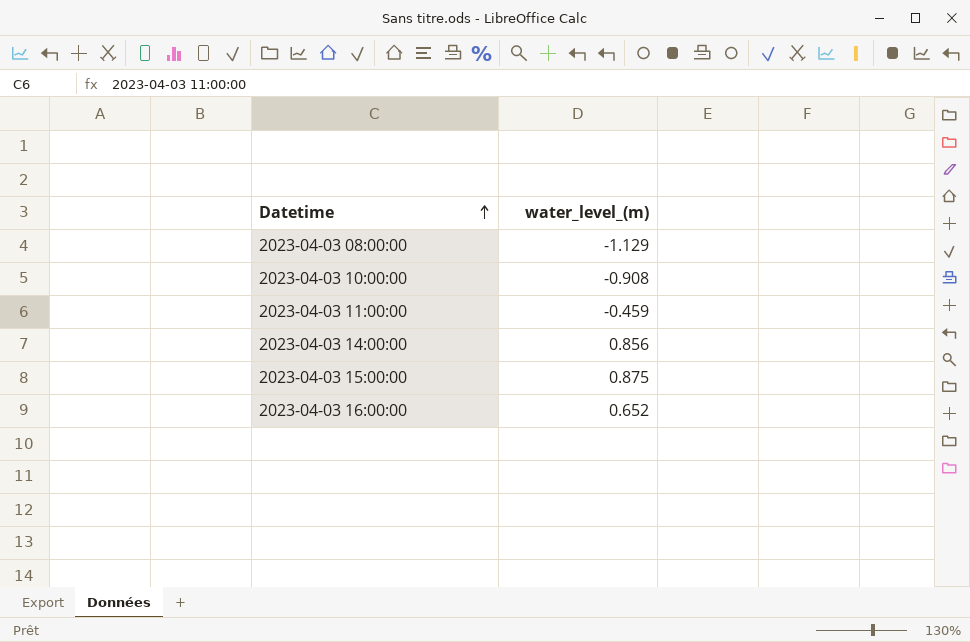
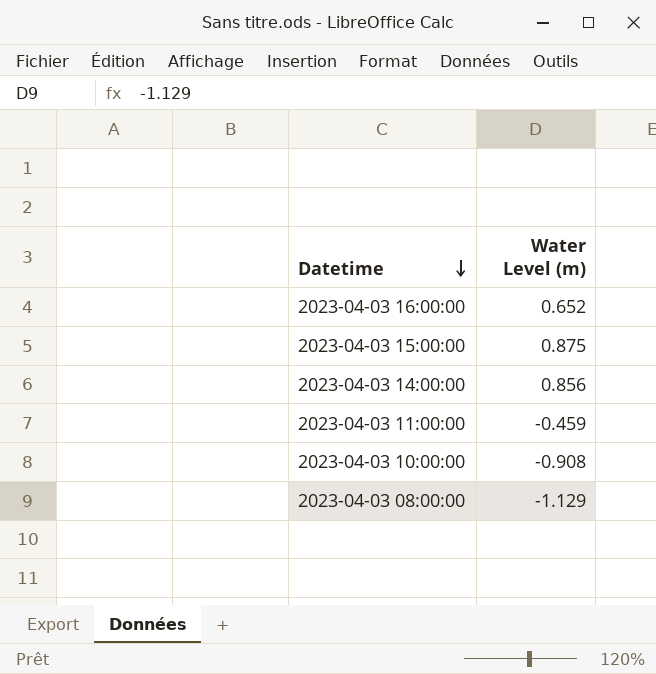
row order: Datetime ascending -> Datetime descending
column name: water_level_(m) -> Water Level (m)

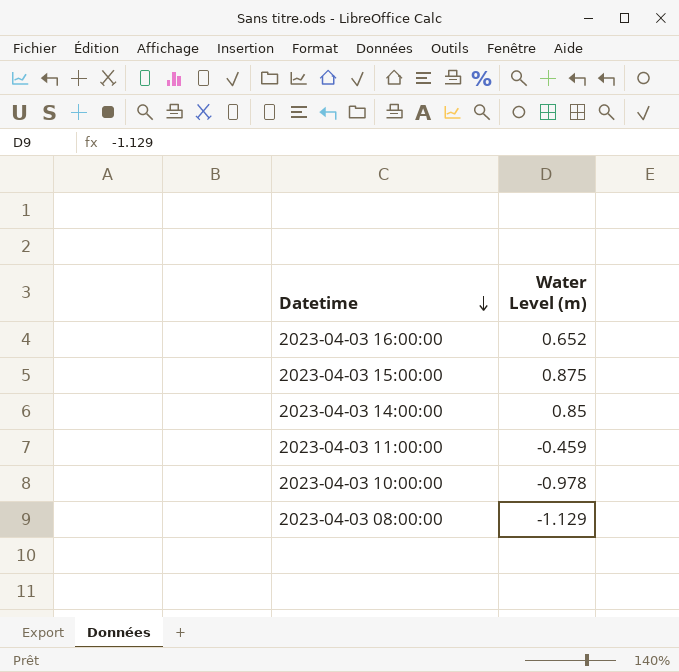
2023-04-03 14:00:00 | Water Level (m): 0.856 -> 0.85
2023-04-03 10:00:00 | Water Level (m): -0.908 -> -0.978

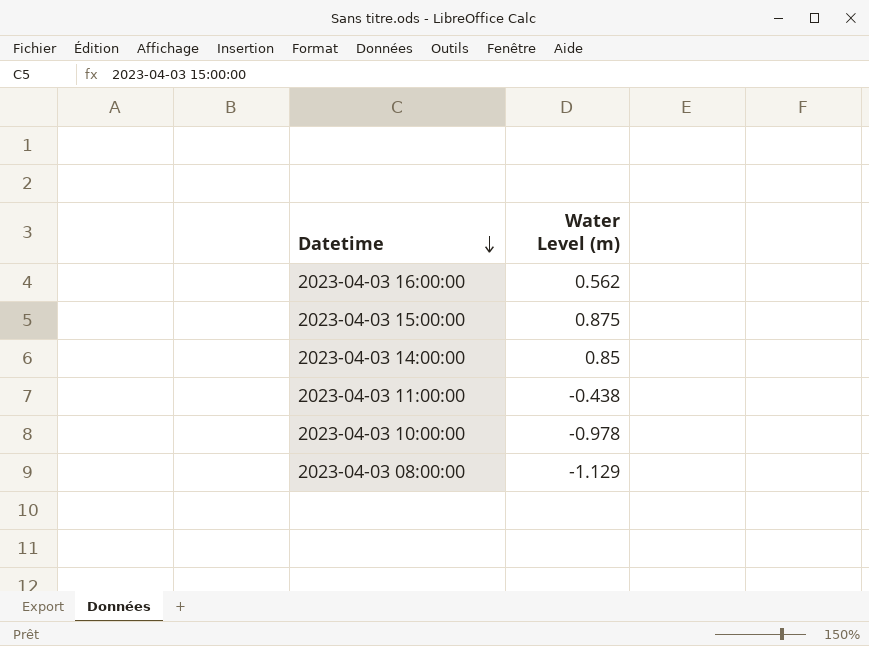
2023-04-03 16:00:00 | Water Level (m): 0.652 -> 0.562
2023-04-03 11:00:00 | Water Level (m): -0.459 -> -0.438

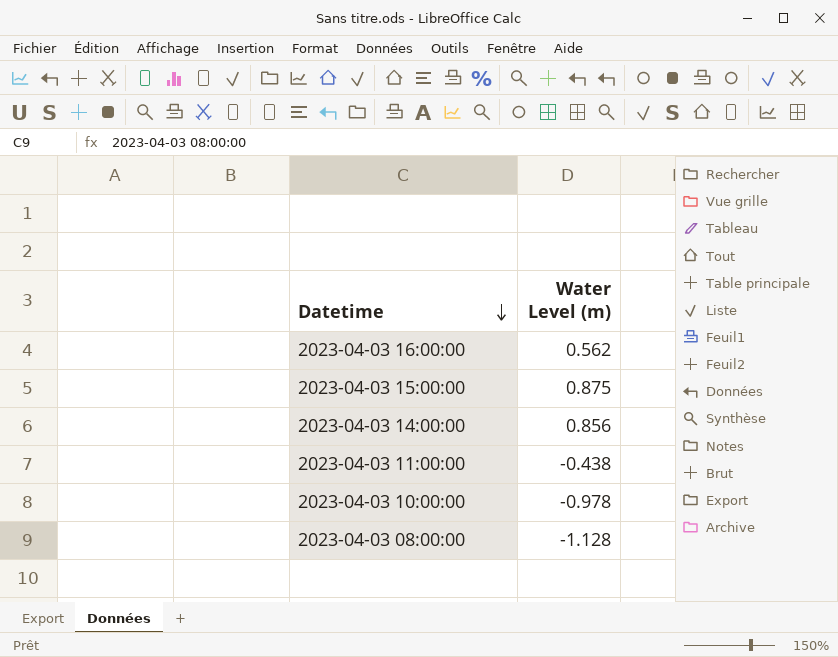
2023-04-03 14:00:00 | Water Level (m): 0.85 -> 0.856
2023-04-03 08:00:00 | Water Level (m): -1.129 -> -1.128

